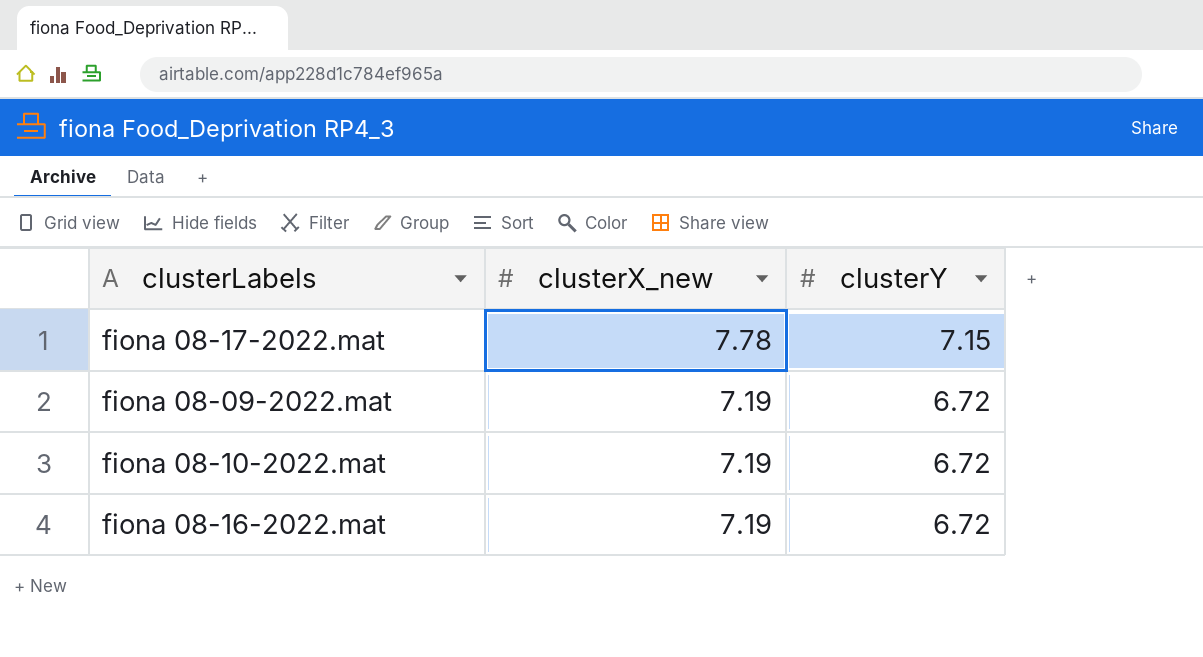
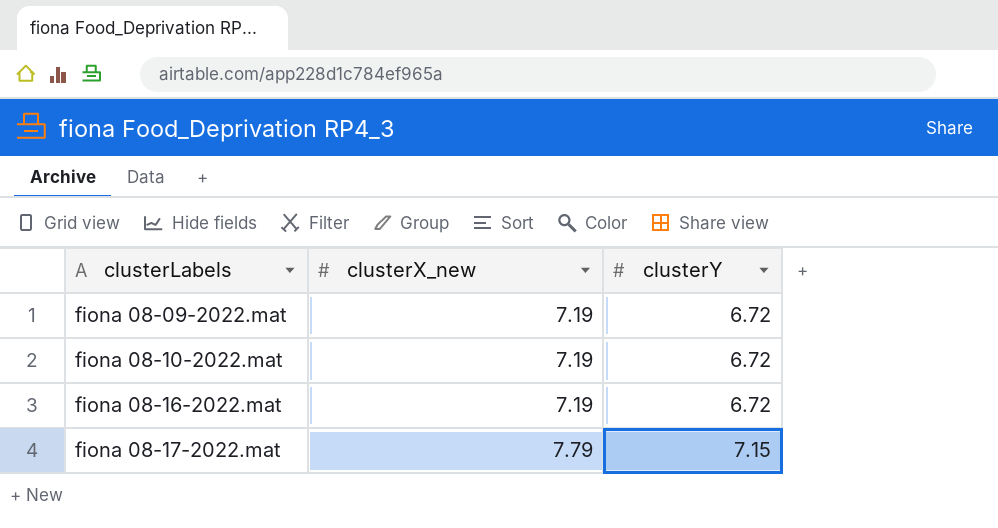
row order: clusterX_new descending -> clusterLabels ascending
fiona 08-17-2022.mat | clusterX_new: 7.78 -> 7.79

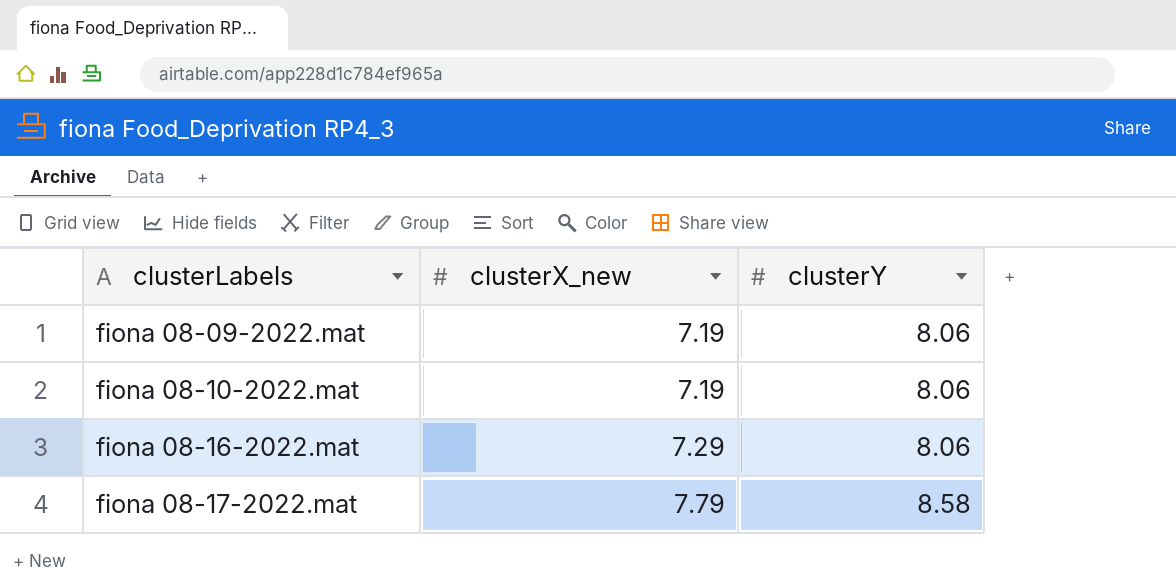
fiona 08-09-2022.mat | clusterY: 6.72 -> 8.06
fiona 08-10-2022.mat | clusterY: 6.72 -> 8.06
fiona 08-16-2022.mat | clusterX_new: 7.19 -> 7.29
fiona 08-16-2022.mat | clusterY: 6.72 -> 8.06
fiona 08-17-2022.mat | clusterY: 7.15 -> 8.58

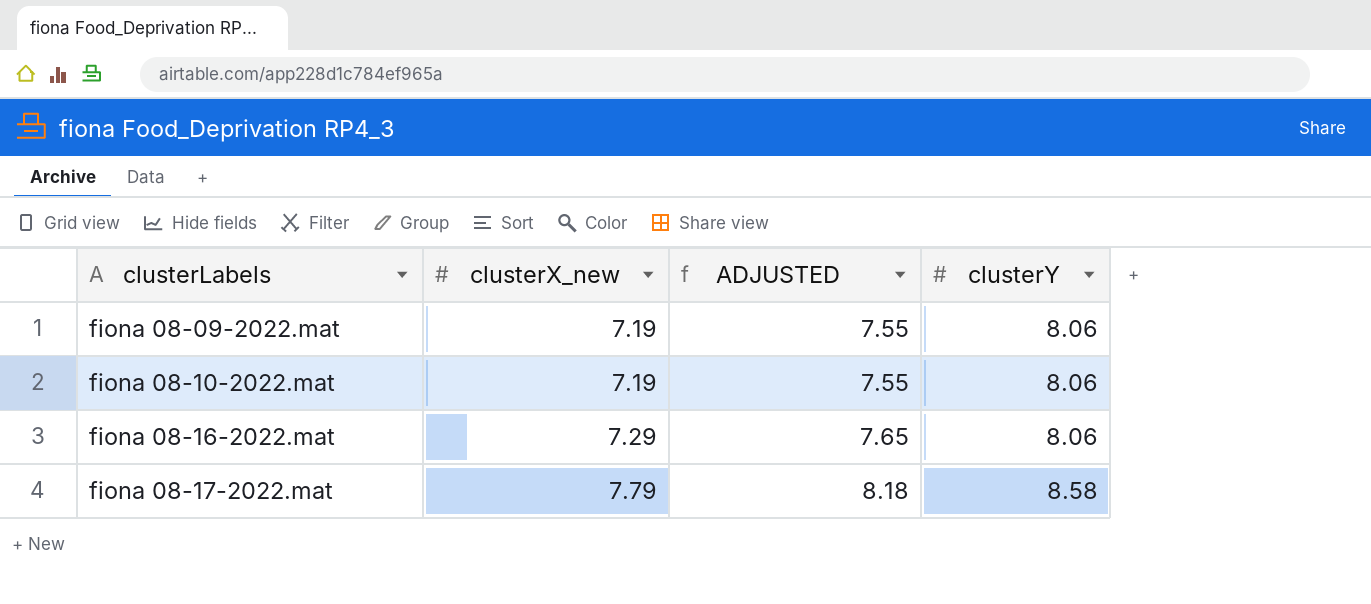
column ADJUSTED | formula: none -> [clusterX_new] * 1.05

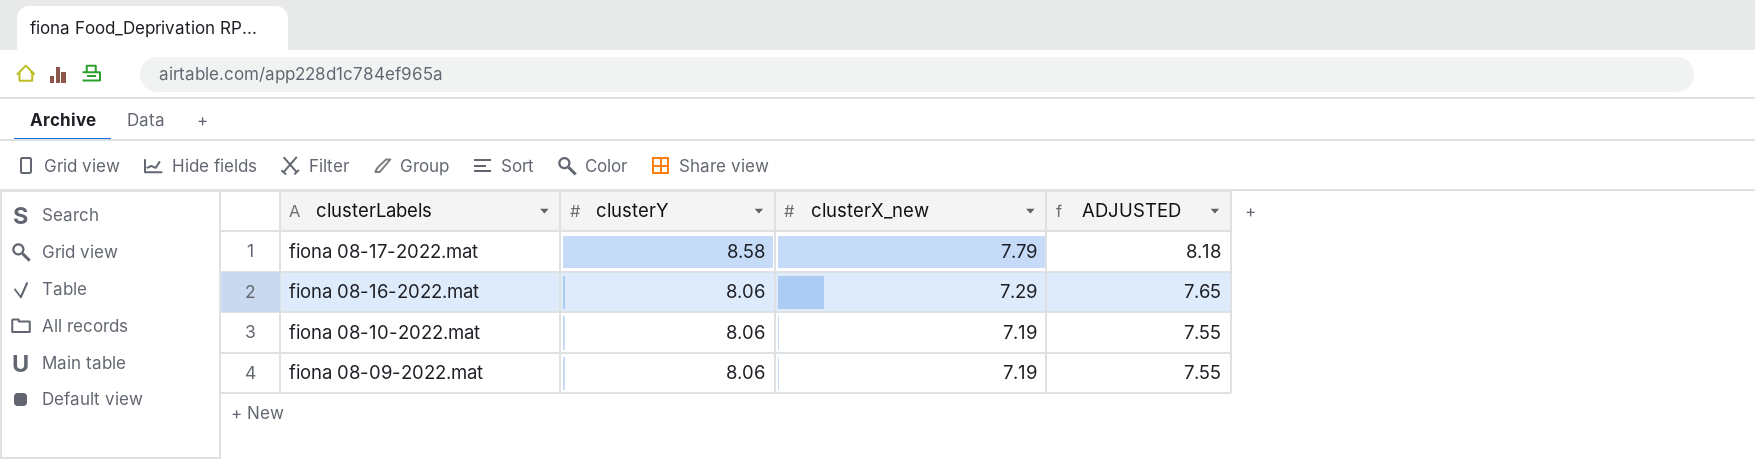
row order: clusterLabels ascending -> clusterLabels descending
column clusterY | position: 4 -> 2

